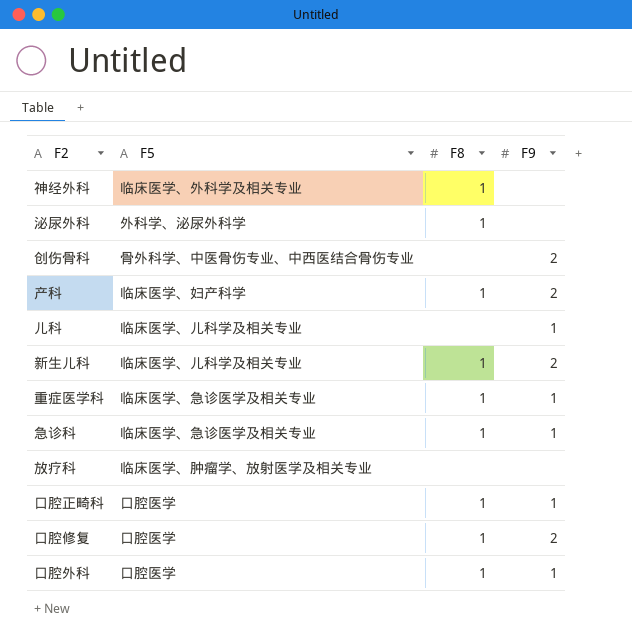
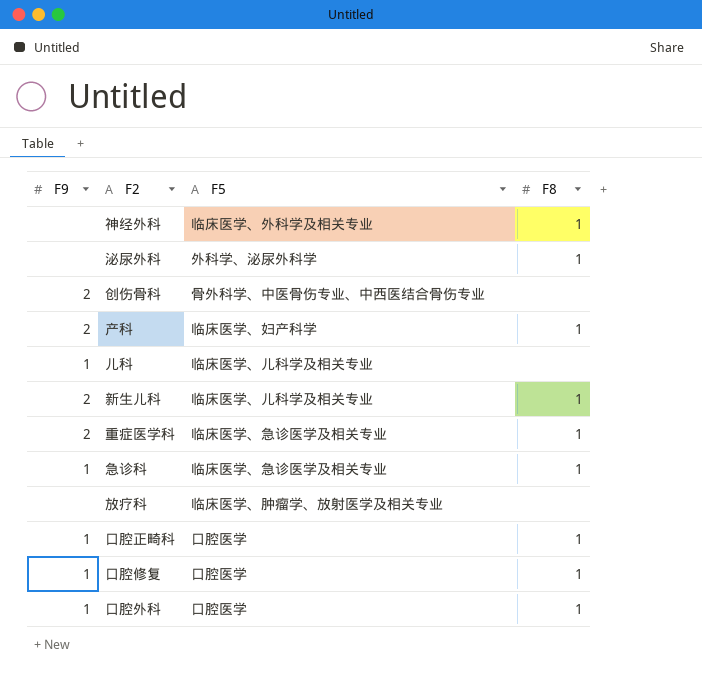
column F9 | position: 4 -> 1
重症医学科 | F9: 1 -> 2
口腔修复 | F9: 2 -> 1

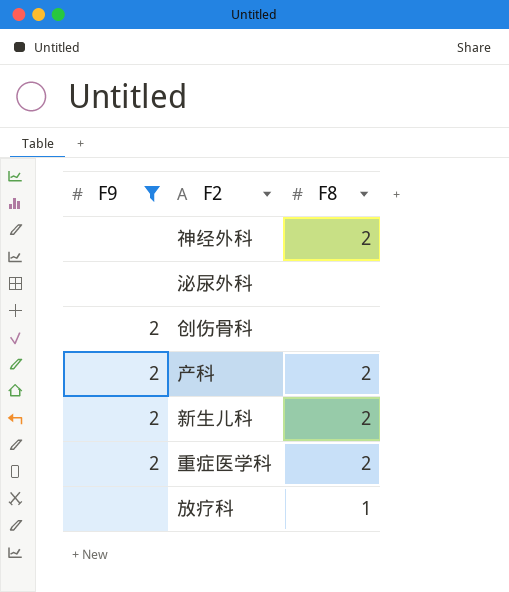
filter: none -> F9 != 1
column F5 | position: 3 -> none
神经外科 | F8: 1 -> 2
泌尿外科 | F8: 1 -> none
产科 | F8: 1 -> 2
新生儿科 | F8: 1 -> 2
重症医学科 | F8: 1 -> 2
放疗科 | F8: none -> 1

